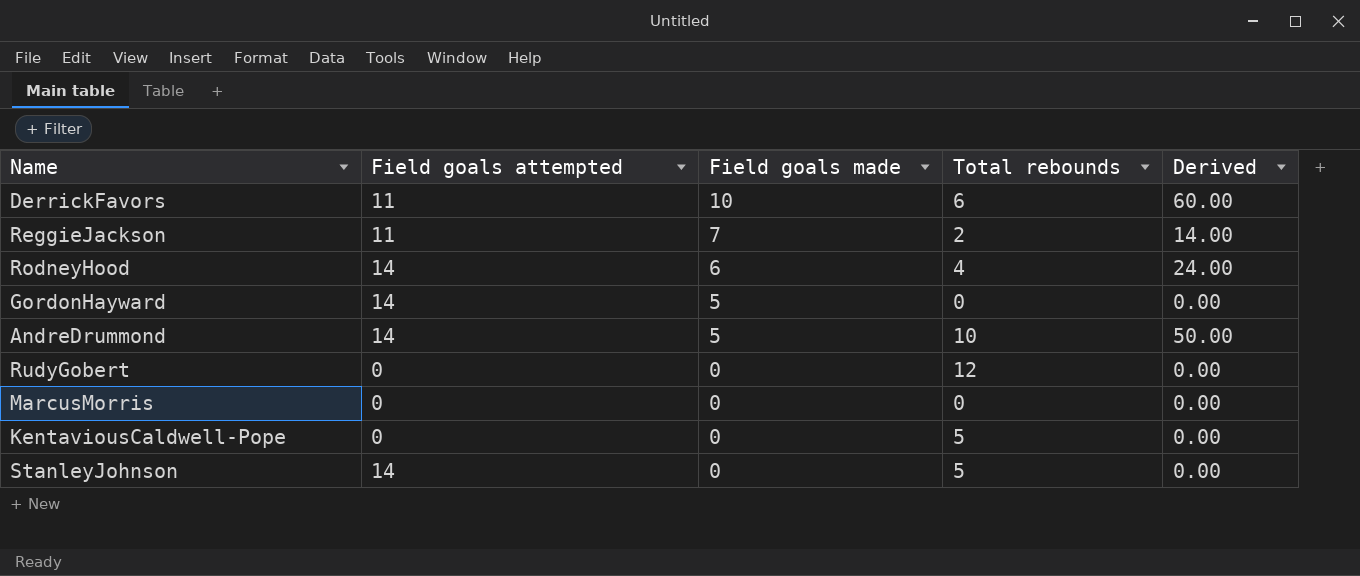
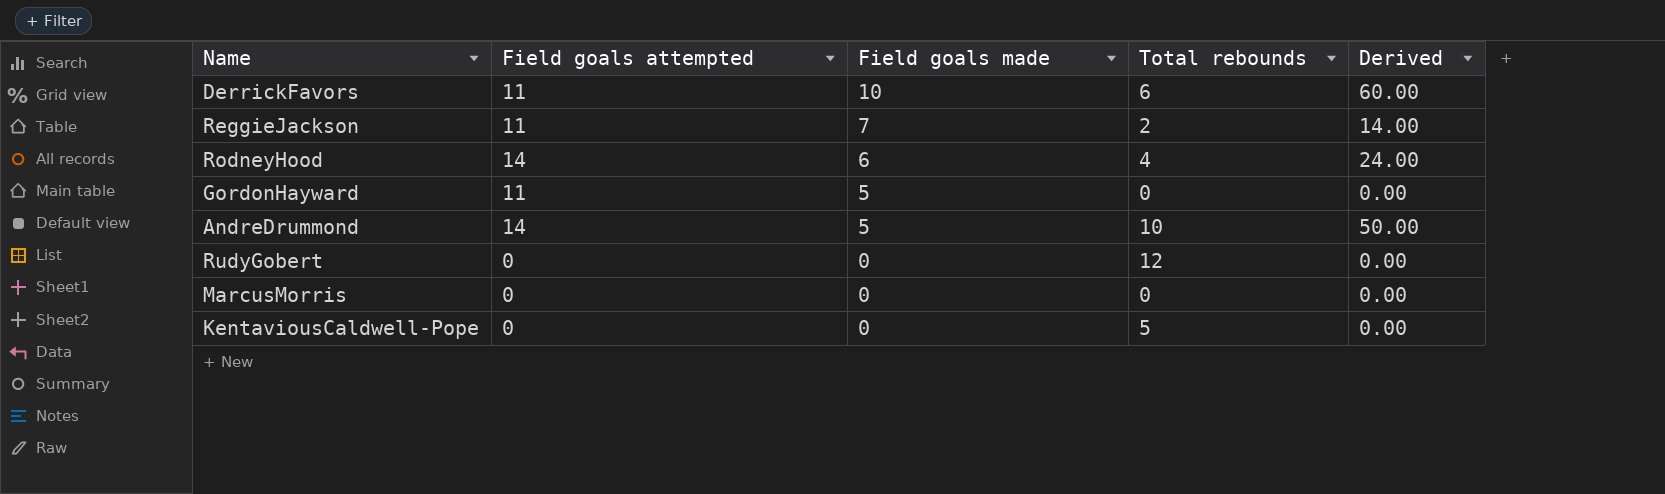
row StanleyJohnson: 14 | 0 | 5 | 0.00 -> none
GordonHayward | Field goals attempted: 14 -> 11

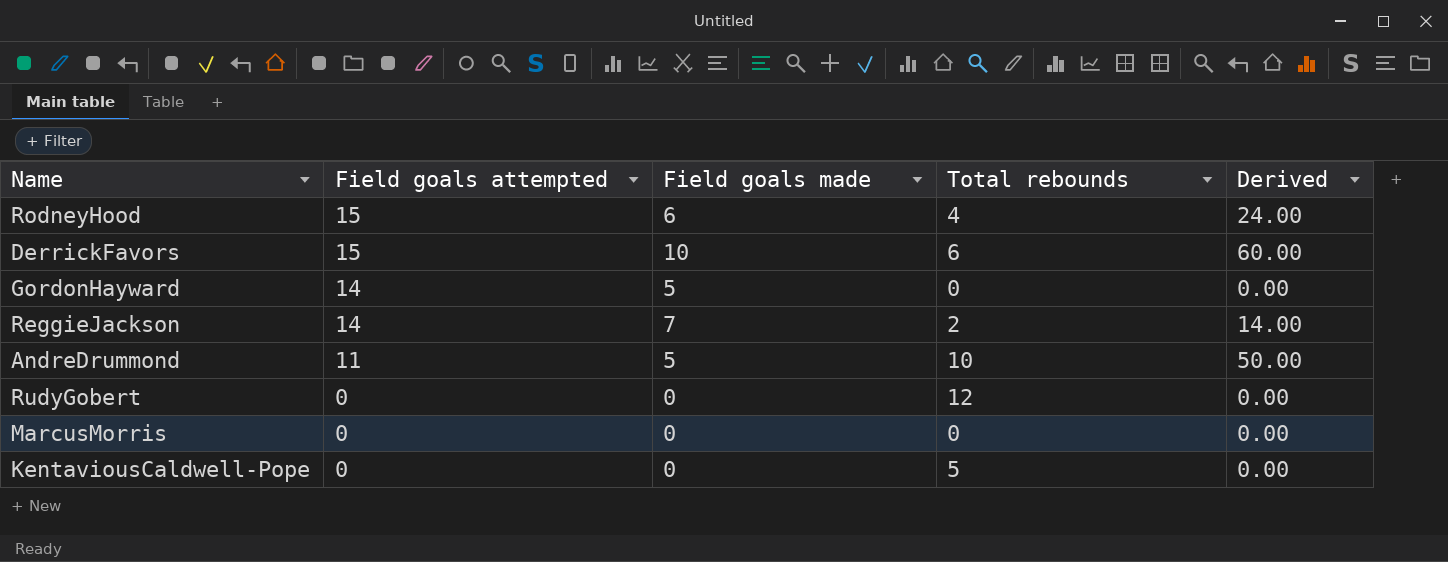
row order: Field goals made descending -> Field goals attempted descending
RodneyHood | Field goals attempted: 14 -> 15
DerrickFavors | Field goals attempted: 11 -> 15
GordonHayward | Field goals attempted: 11 -> 14
ReggieJackson | Field goals attempted: 11 -> 14
AndreDrummond | Field goals attempted: 14 -> 11

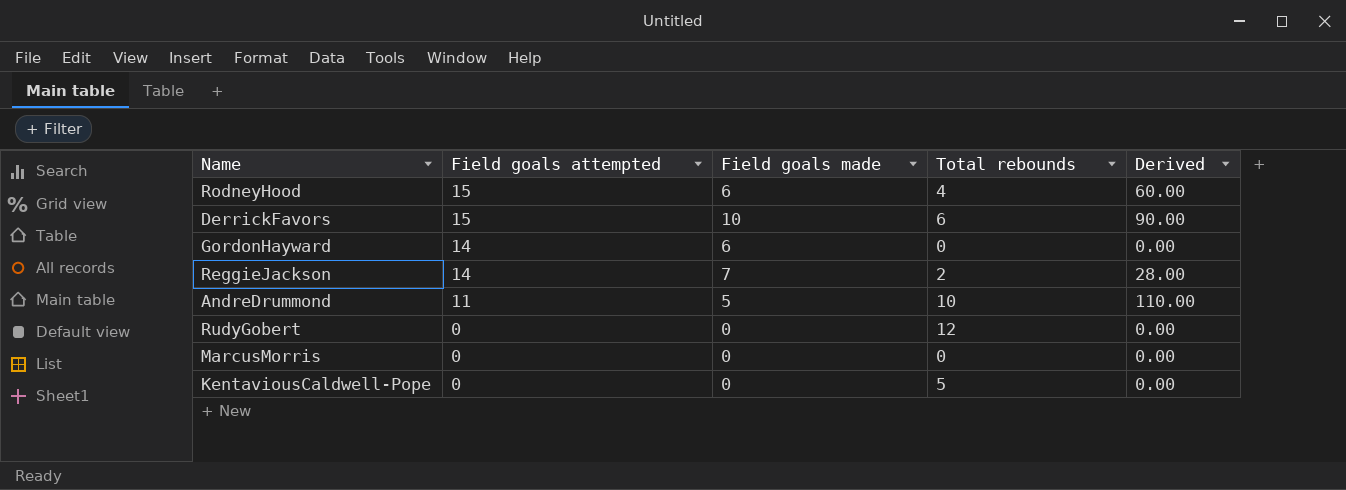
column Derived | formula: [Field goals made] * [Total rebounds] -> [Field goals attempted] * [Total rebounds]
GordonHayward | Field goals made: 5 -> 6

